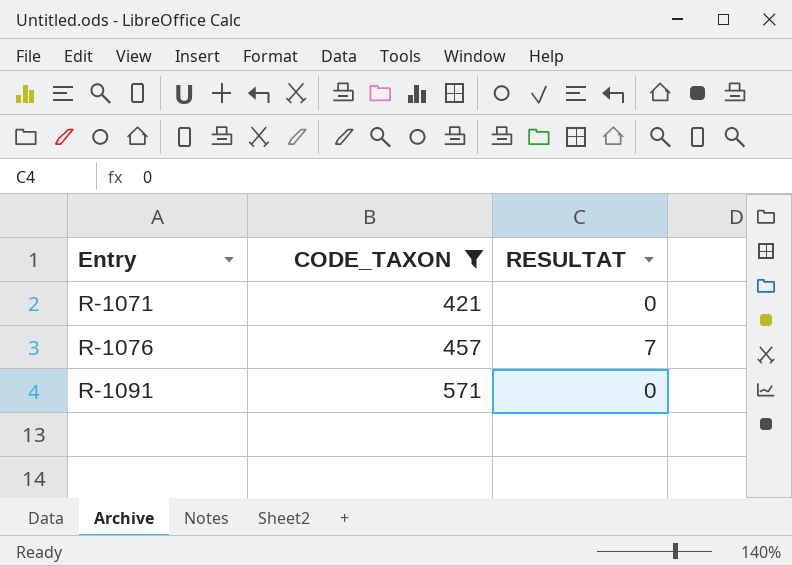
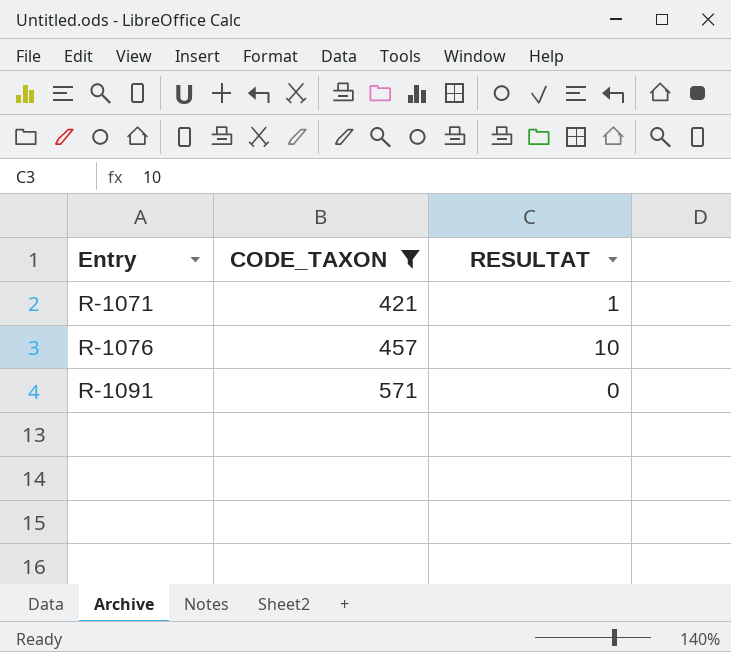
R-1071 | RESULTAT: 0 -> 1
R-1076 | RESULTAT: 7 -> 10

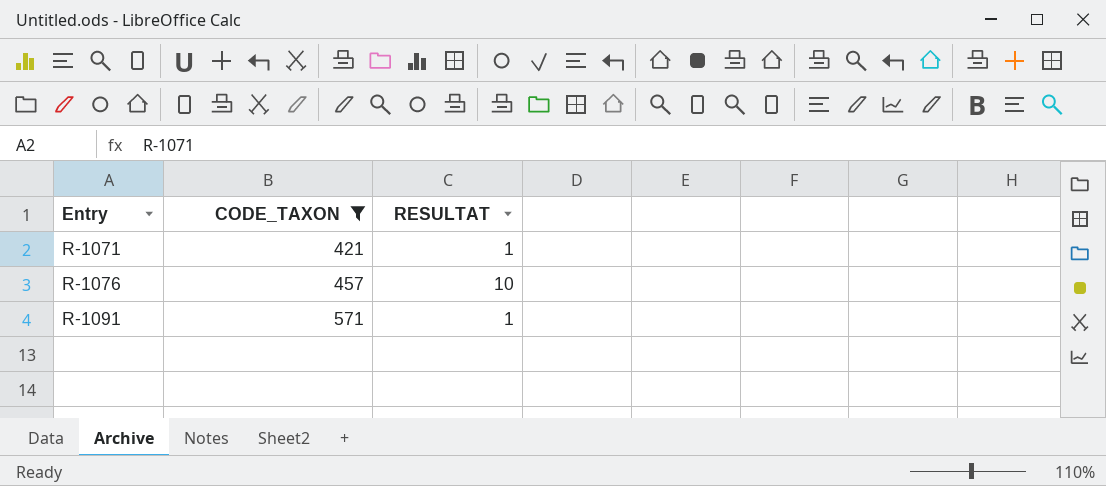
R-1091 | RESULTAT: 0 -> 1

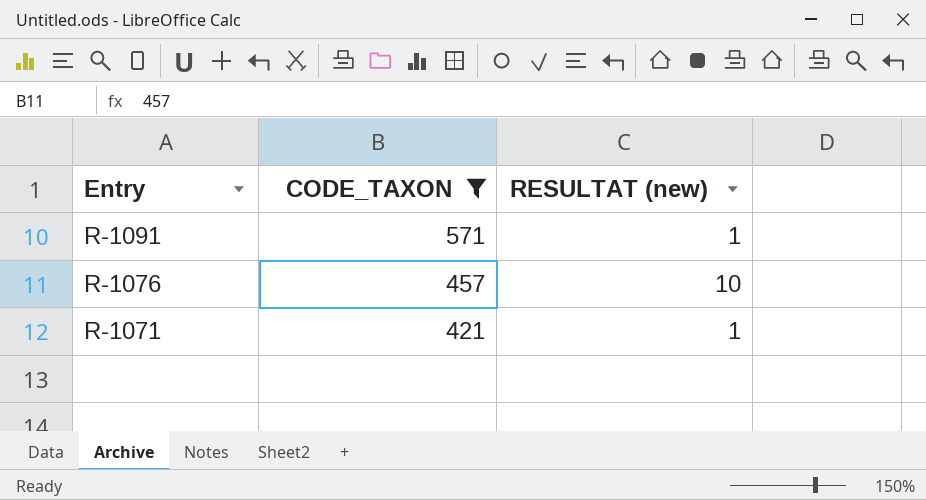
row order: Entry ascending -> Entry descending
column name: RESULTAT -> RESULTAT (new)

